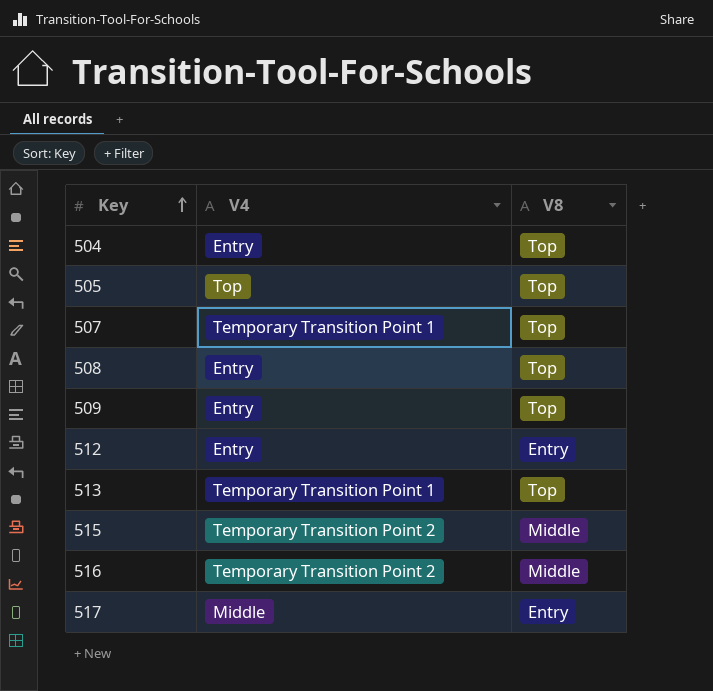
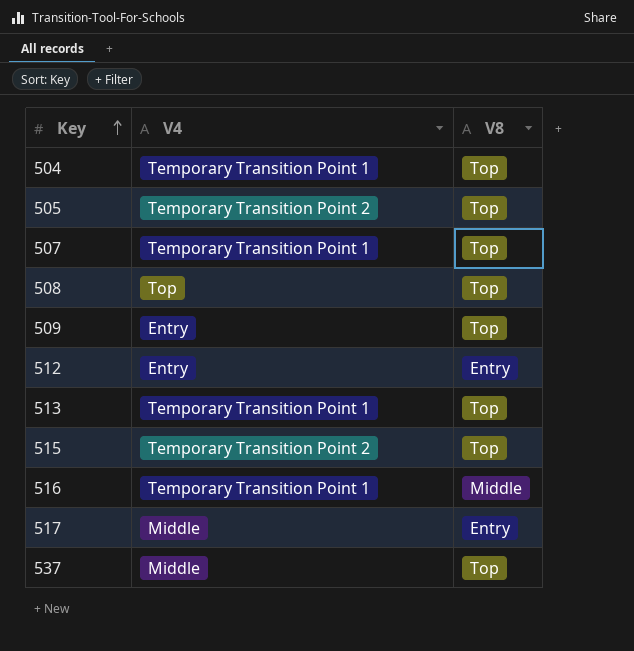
504 | V4: Entry -> Temporary Transition Point 1
505 | V4: Top -> Temporary Transition Point 2
508 | V4: Entry -> Top
515 | V8: Middle -> Top
516 | V4: Temporary Transition Point 2 -> Temporary Transition Point 1
row 537: none -> Middle | Top

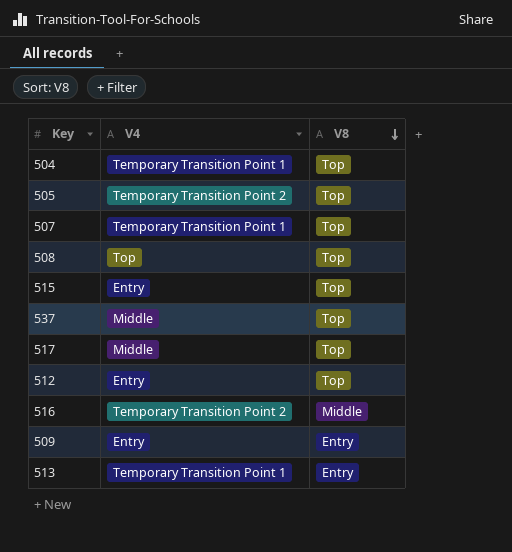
row order: Key ascending -> V8 descending
515 | V4: Temporary Transition Point 2 -> Entry
517 | V8: Entry -> Top
512 | V8: Entry -> Top
516 | V4: Temporary Transition Point 1 -> Temporary Transition Point 2
509 | V8: Top -> Entry
513 | V8: Top -> Entry

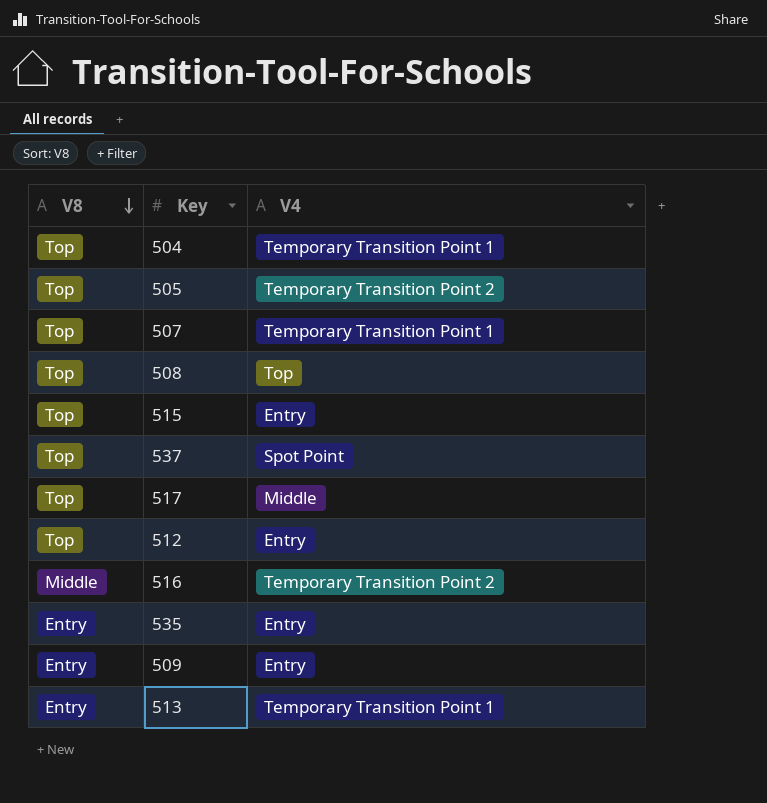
column V8 | position: 3 -> 1
537 | V4: Middle -> Spot Point
row 535: none -> Entry | Entry

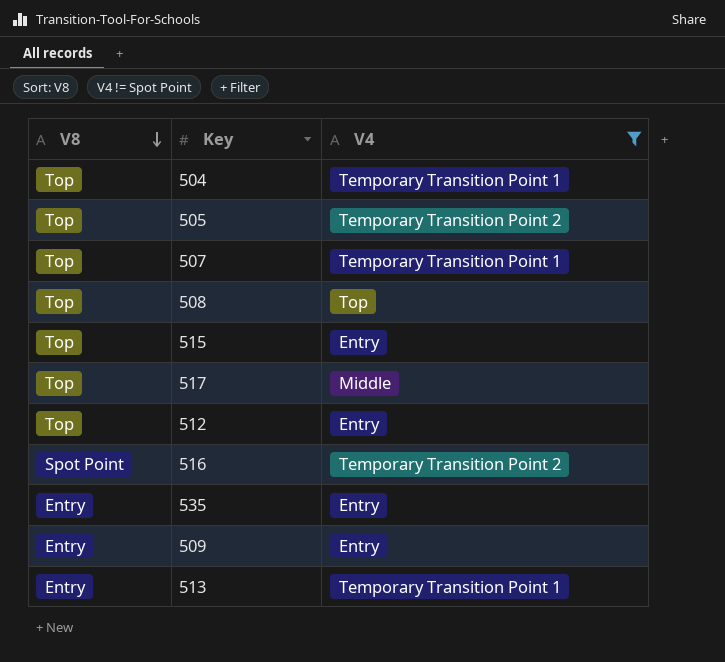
filter: none -> V4 != Spot Point
516 | V8: Middle -> Spot Point

